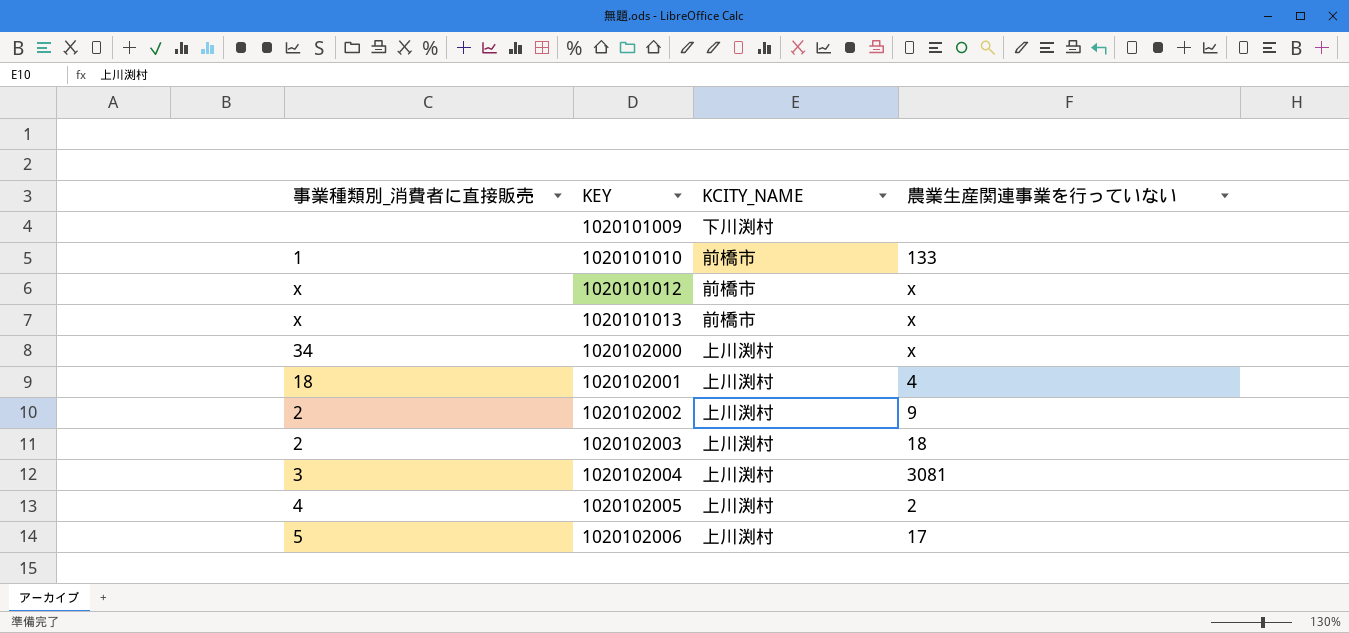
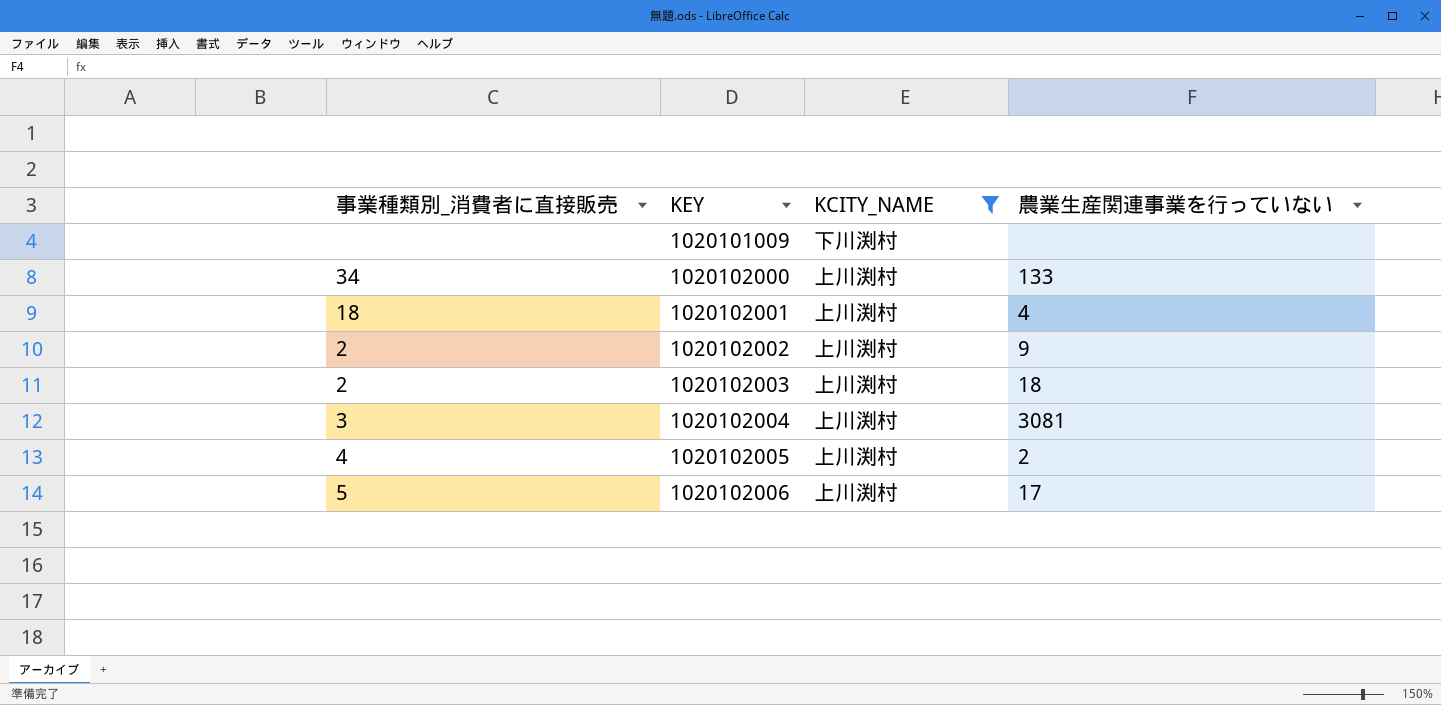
filter: none -> KCITY_NAME != 前橋市
1020102000 | 農業生産関連事業を行っていない: x -> 133

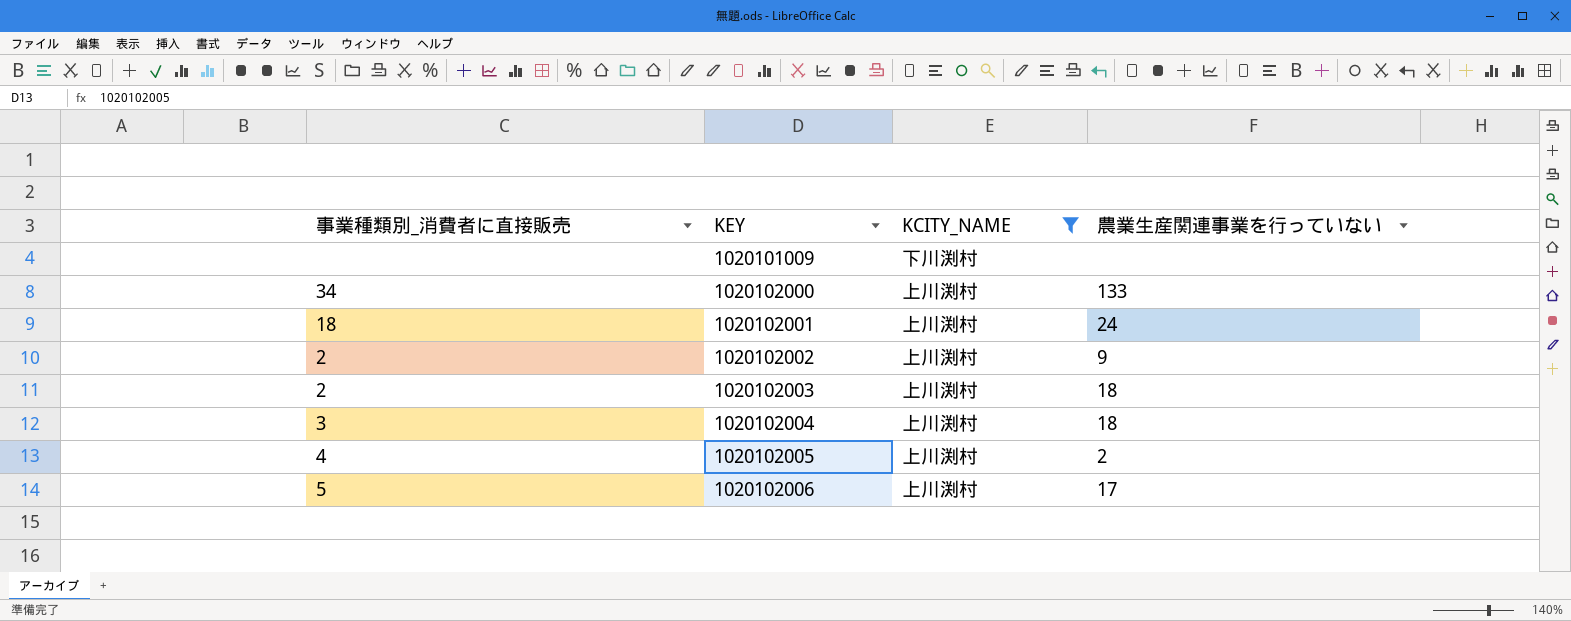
1020102001 | 農業生産関連事業を行っていない: 4 -> 24
1020102004 | 農業生産関連事業を行っていない: 3081 -> 18

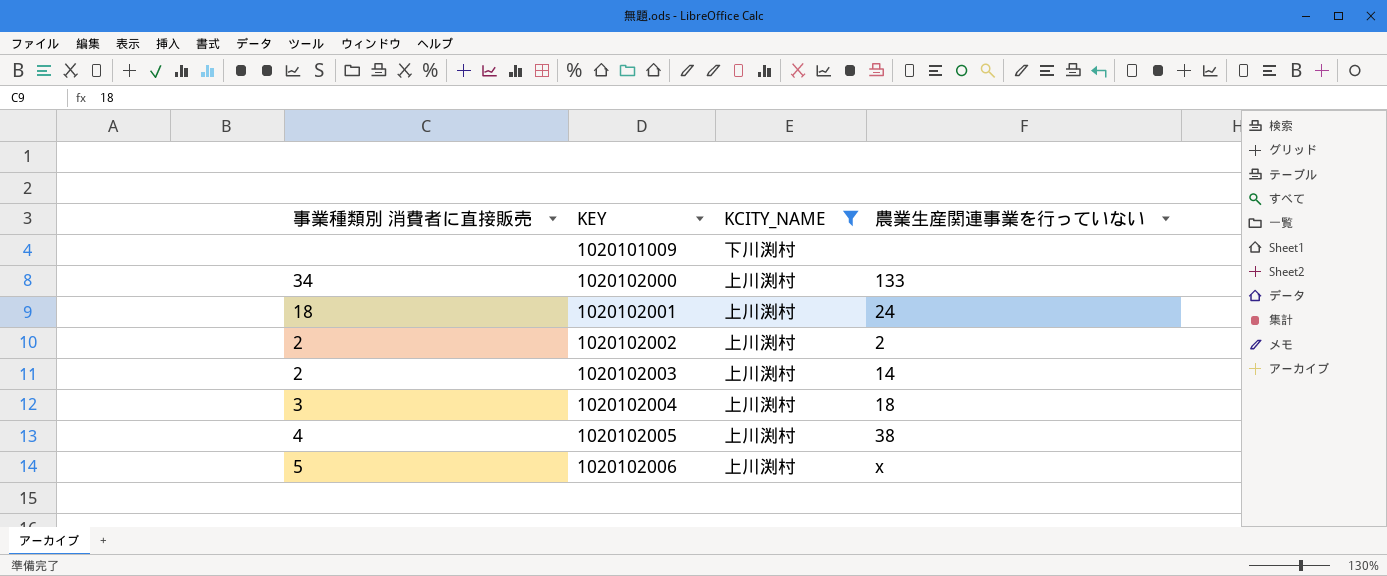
column name: 事業種類別_消費者に直接販売 -> 事業種類別 消費者に直接販売
1020102002 | 農業生産関連事業を行っていない: 9 -> 2
1020102003 | 農業生産関連事業を行っていない: 18 -> 14
1020102005 | 農業生産関連事業を行っていない: 2 -> 38
1020102006 | 農業生産関連事業を行っていない: 17 -> x

